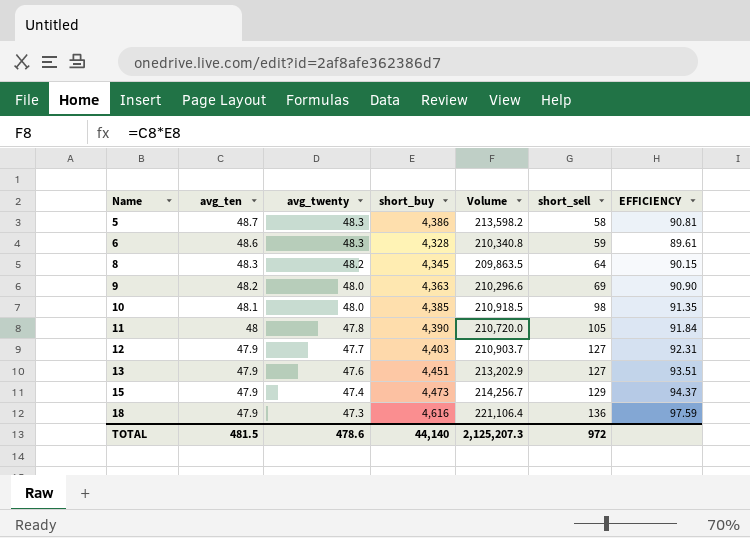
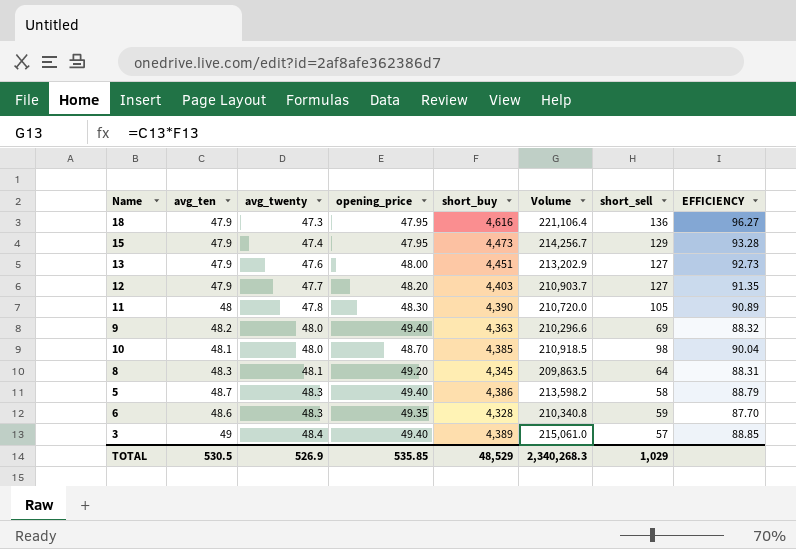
row order: Name ascending -> avg_twenty ascending
column opening_price | position: none -> 4
column EFFICIENCY | formula: [short_buy] / [avg_twenty] -> [short_buy] / [opening_price]
8 | avg_twenty: 48.2 -> 48.1
row 3: none -> 49 | 48.4 | 49.40 | 4,389 | 215,061.0 | 57 | 88.85
TOTAL | avg_ten: 481.5 -> 530.5
TOTAL | avg_twenty: 478.6 -> 526.9
TOTAL | short_buy: 44,140 -> 48,529
TOTAL | Volume: 2,125,207.3 -> 2,340,268.3
TOTAL | short_sell: 972 -> 1,029

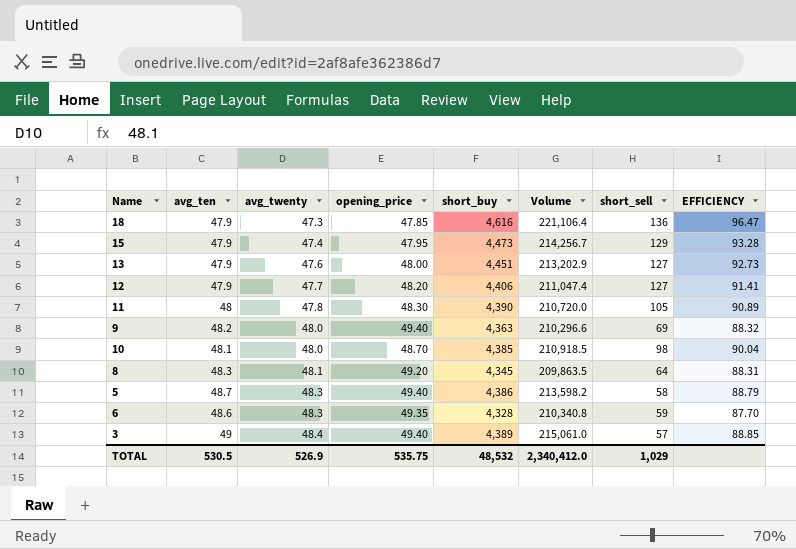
18 | opening_price: 47.95 -> 47.85
18 | EFFICIENCY: 96.27 -> 96.47
12 | short_buy: 4,403 -> 4,406
12 | Volume: 210,903.7 -> 211,047.4
12 | EFFICIENCY: 91.35 -> 91.41
TOTAL | opening_price: 535.85 -> 535.75
TOTAL | short_buy: 48,529 -> 48,532
TOTAL | Volume: 2,340,268.3 -> 2,340,412.0

